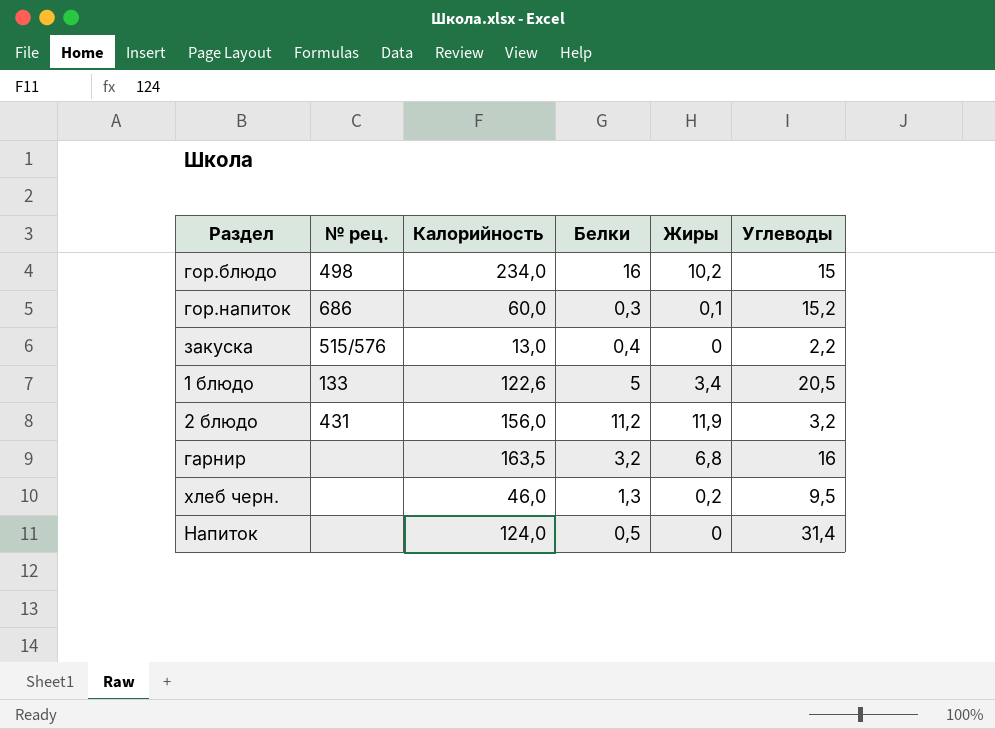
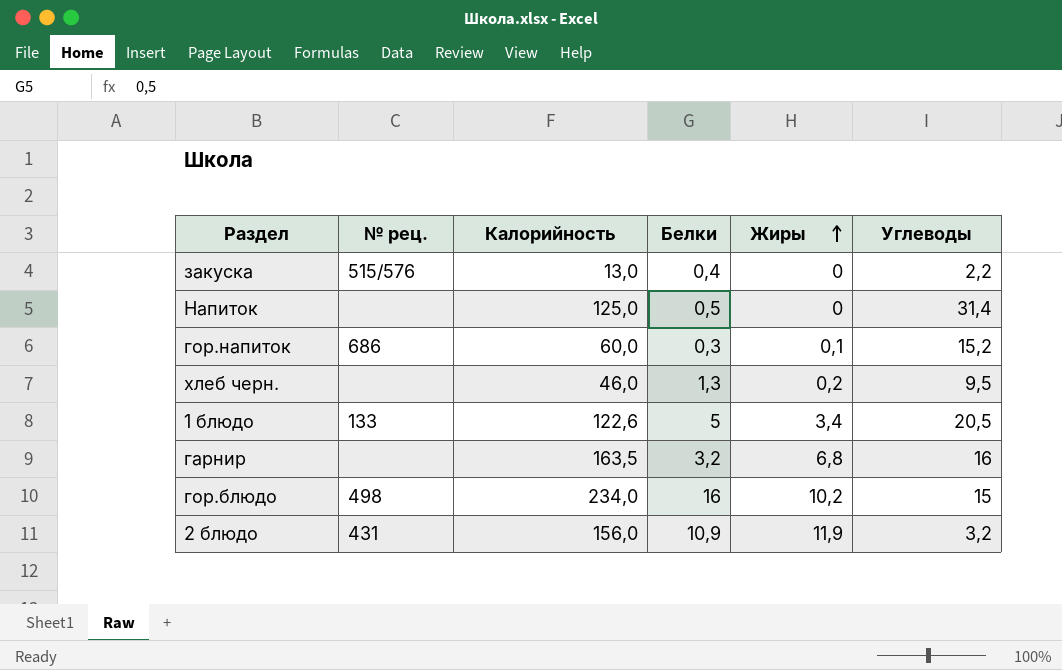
row order: none -> Жиры ascending
Напиток | Калорийность: 124,0 -> 125,0
2 блюдо | Белки: 11,2 -> 10,9

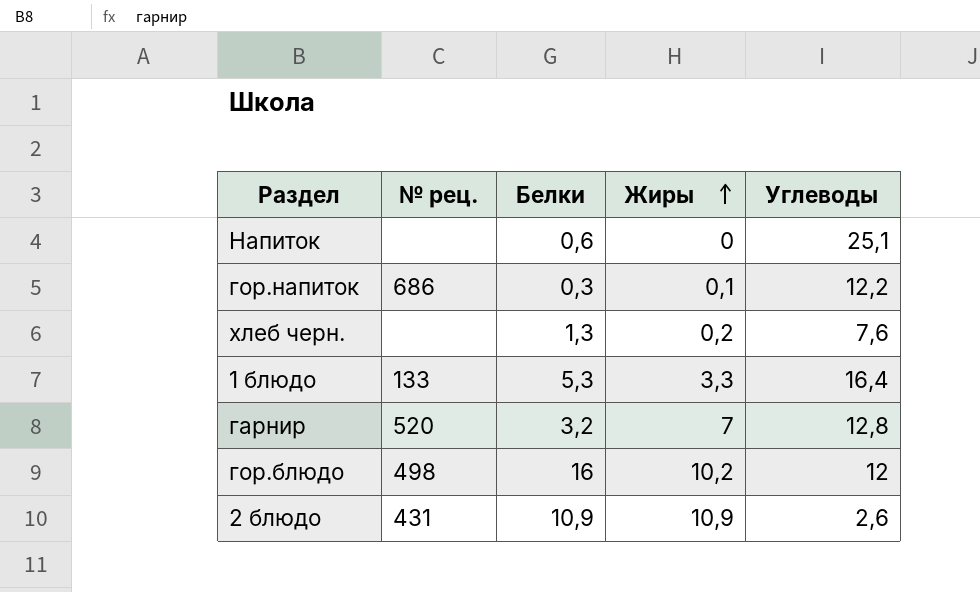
column Калорийность | position: 3 -> none
row закуска: 515/576 | 13,0 | 0,4 | 0 | 2,2 -> none
Напиток | Белки: 0,5 -> 0,6
Напиток | Углеводы: 31,4 -> 25,1
гор.напиток | Углеводы: 15,2 -> 12,2
хлеб черн. | Углеводы: 9,5 -> 7,6
1 блюдо | Белки: 5 -> 5,3
1 блюдо | Жиры: 3,4 -> 3,3
1 блюдо | Углеводы: 20,5 -> 16,4
гарнир | № рец.: none -> 520
гарнир | Жиры: 6,8 -> 7
гарнир | Углеводы: 16 -> 12,8
гор.блюдо | Углеводы: 15 -> 12
2 блюдо | Жиры: 11,9 -> 10,9
2 блюдо | Углеводы: 3,2 -> 2,6

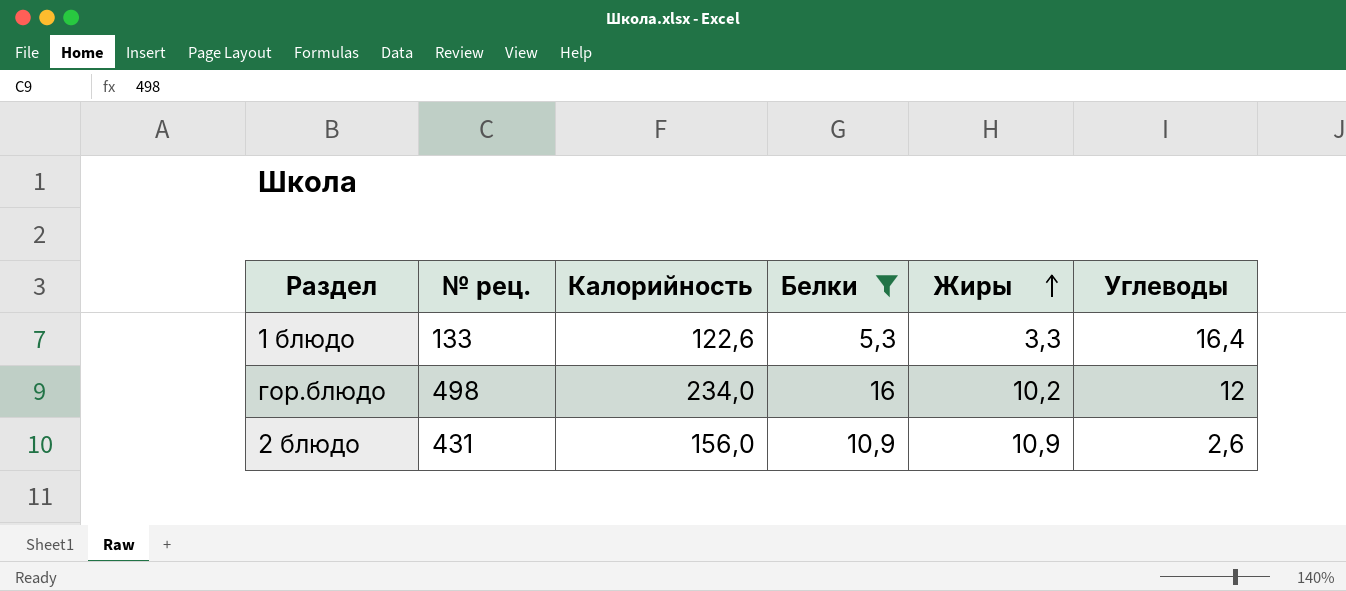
filter: none -> Белки >= 5,3
column Калорийность | position: none -> 3

